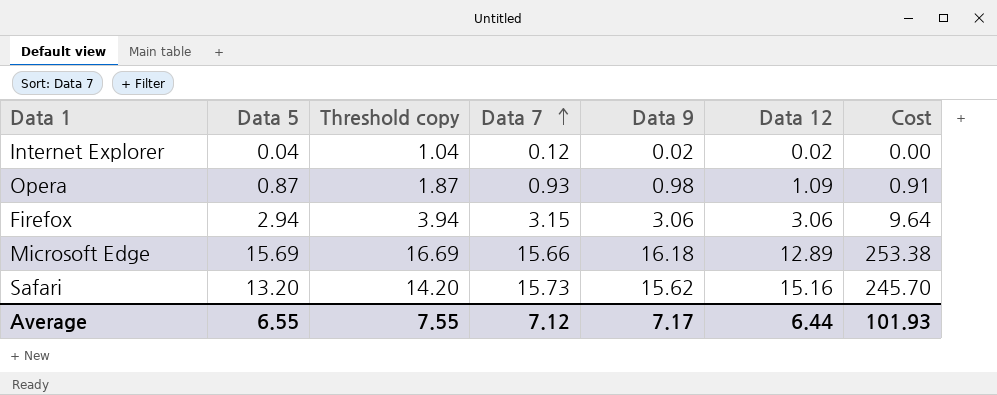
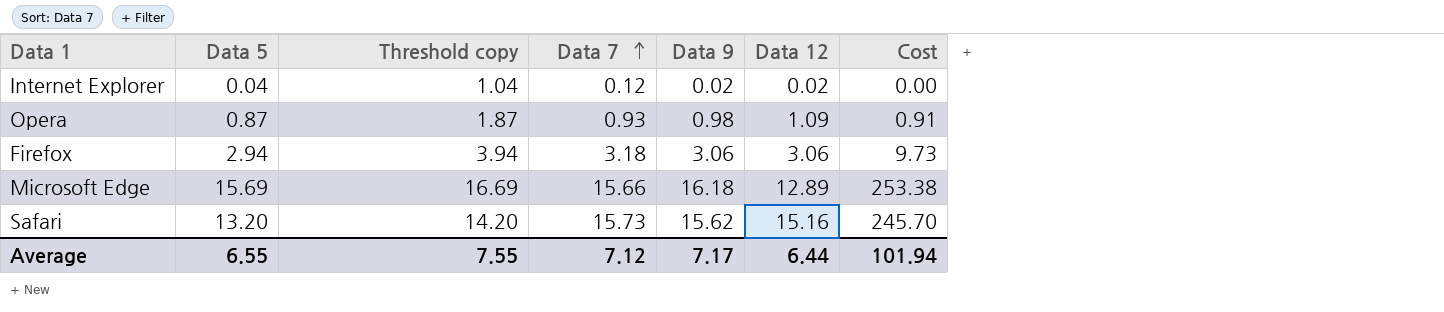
Firefox | Data 7: 3.15 -> 3.18
Firefox | Cost: 9.64 -> 9.73
Average | Cost: 101.93 -> 101.94

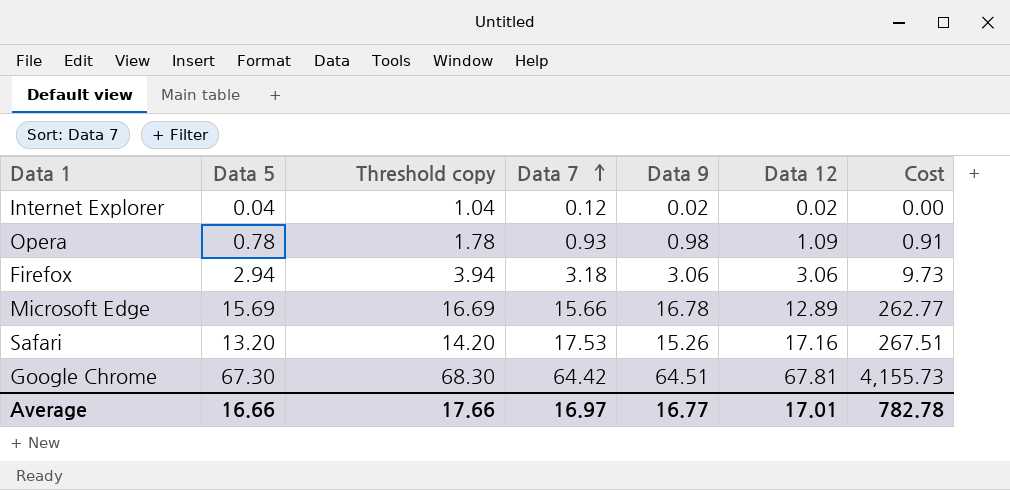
Opera | Data 5: 0.87 -> 0.78
Opera | Threshold copy: 1.87 -> 1.78
Microsoft Edge | Data 9: 16.18 -> 16.78
Microsoft Edge | Cost: 253.38 -> 262.77
Safari | Data 7: 15.73 -> 17.53
Safari | Data 9: 15.62 -> 15.26
Safari | Data 12: 15.16 -> 17.16
Safari | Cost: 245.70 -> 267.51
row Google Chrome: none -> 67.30 | 68.30 | 64.42 | 64.51 | 67.81 | 4,155.73
Average | Data 5: 6.55 -> 16.66
Average | Threshold copy: 7.55 -> 17.66
Average | Data 7: 7.12 -> 16.97
Average | Data 9: 7.17 -> 16.77
Average | Data 12: 6.44 -> 17.01
Average | Cost: 101.94 -> 782.78

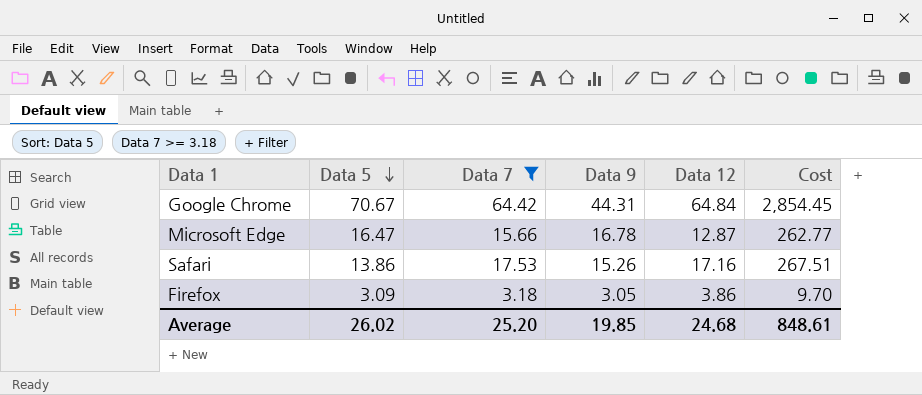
filter: none -> Data 7 >= 3.18
row order: Data 7 ascending -> Data 5 descending
column Threshold copy | formula: [Data 5] + 1 -> none
Google Chrome | Data 5: 67.30 -> 70.67
Google Chrome | Data 9: 64.51 -> 44.31
Google Chrome | Data 12: 67.81 -> 64.84
Google Chrome | Cost: 4,155.73 -> 2,854.45
Microsoft Edge | Data 5: 15.69 -> 16.47
Microsoft Edge | Data 12: 12.89 -> 12.87
Safari | Data 5: 13.20 -> 13.86
Firefox | Data 5: 2.94 -> 3.09
Firefox | Data 9: 3.06 -> 3.05
Firefox | Data 12: 3.06 -> 3.86
Firefox | Cost: 9.73 -> 9.70
Average | Data 5: 16.66 -> 26.02
Average | Data 7: 16.97 -> 25.20
Average | Data 9: 16.77 -> 19.85
Average | Data 12: 17.01 -> 24.68
Average | Cost: 782.78 -> 848.61

